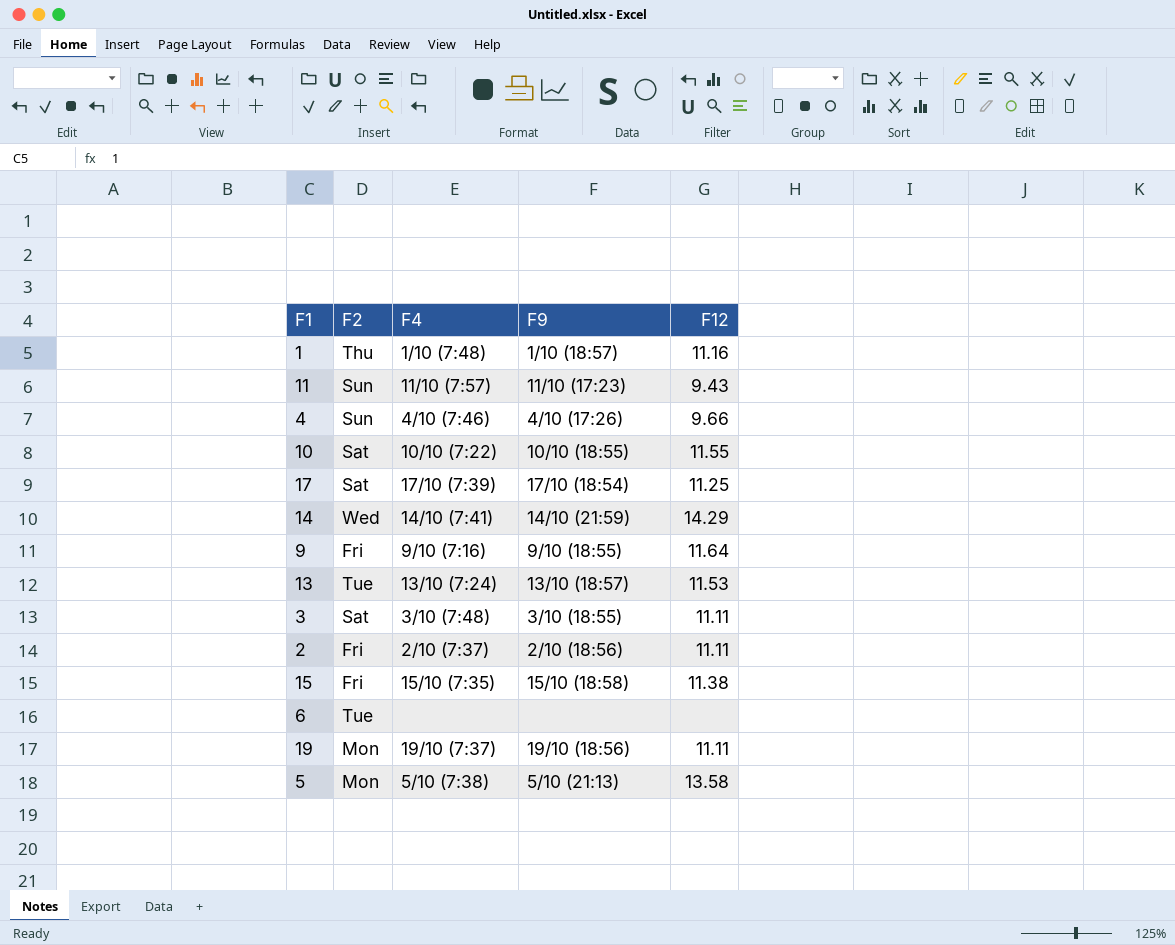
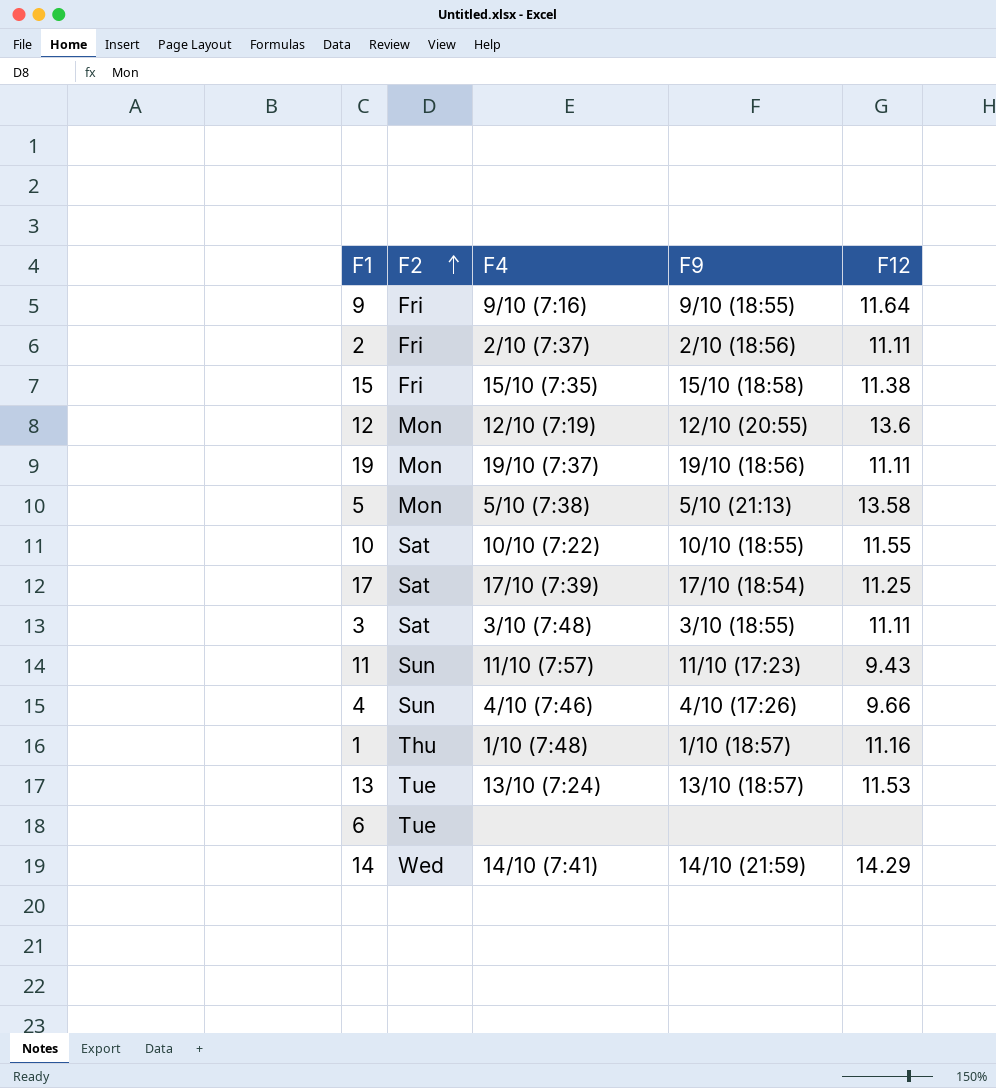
row order: none -> F2 ascending
row 12: none -> Mon | 12/10 (7:19) | 12/10 (20:55) | 13.6

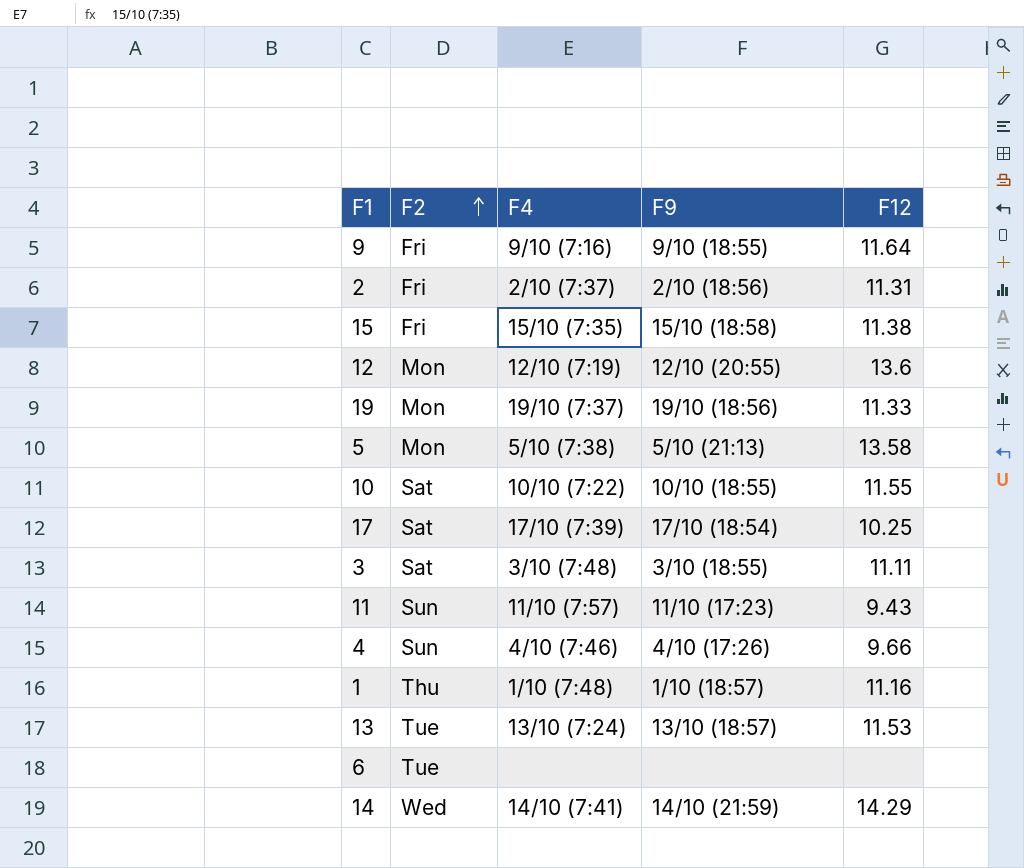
2 | F12: 11.11 -> 11.31
19 | F12: 11.11 -> 11.33
17 | F12: 11.25 -> 10.25

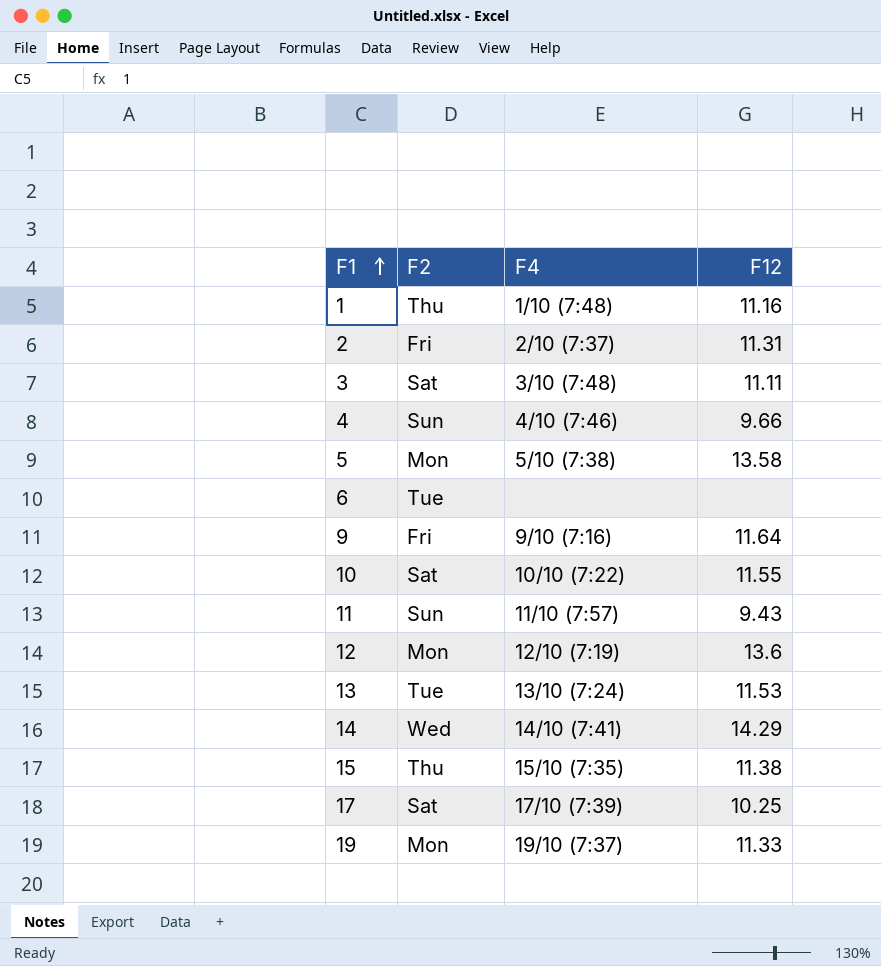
row order: F2 ascending -> F1 ascending
column F9 | position: 4 -> none
15 | F2: Fri -> Thu

